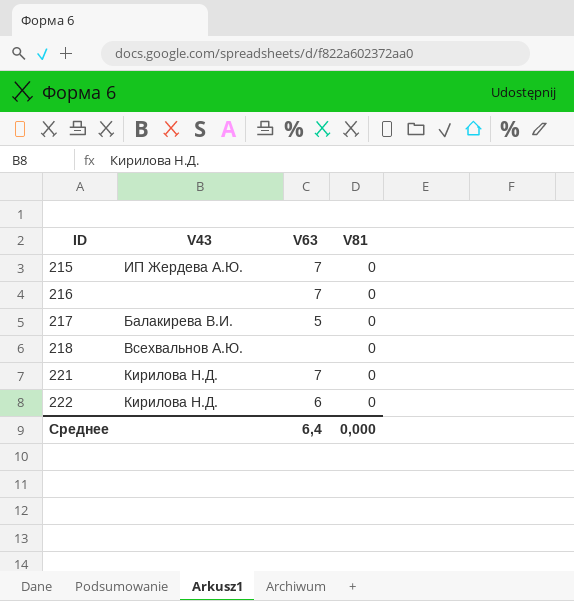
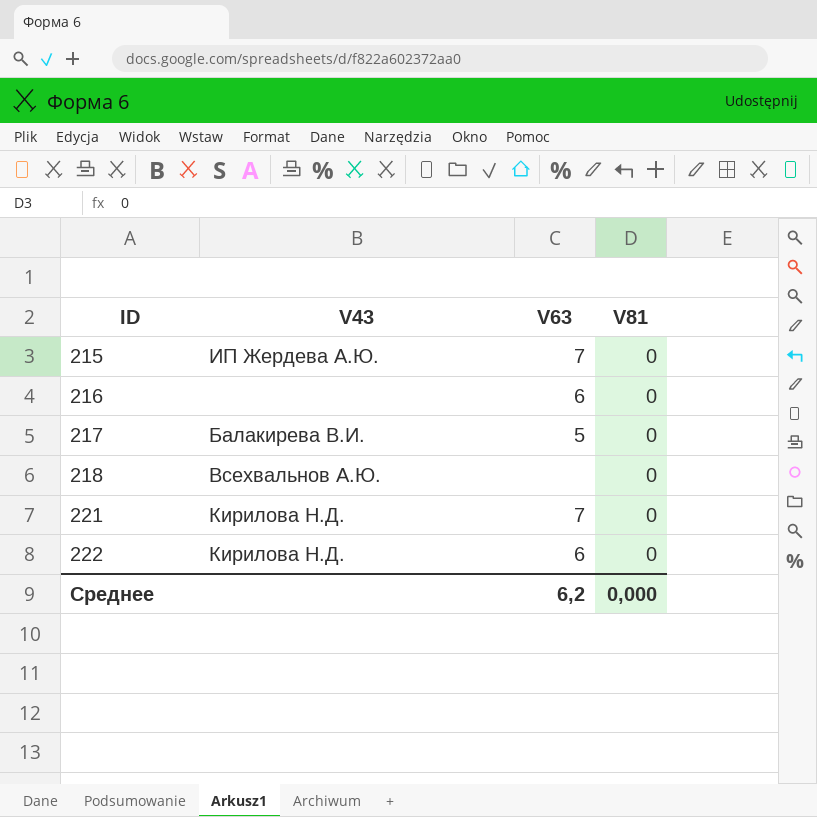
216 | V63: 7 -> 6
Среднее | V63: 6,4 -> 6,2

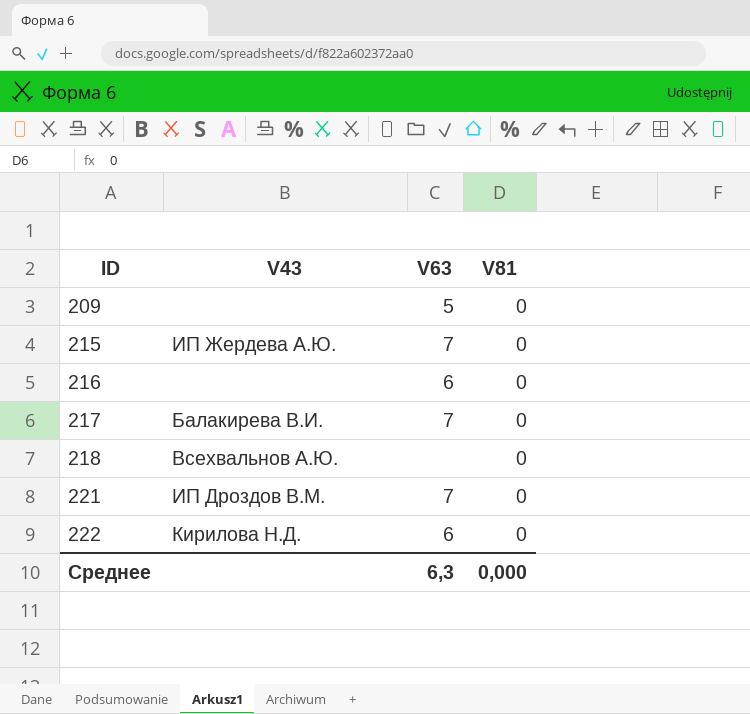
row 209: none -> none | 5 | 0
217 | V63: 5 -> 7
221 | V43: Кирилова Н.Д. -> ИП Дроздов В.М.
Среднее | V63: 6,2 -> 6,3

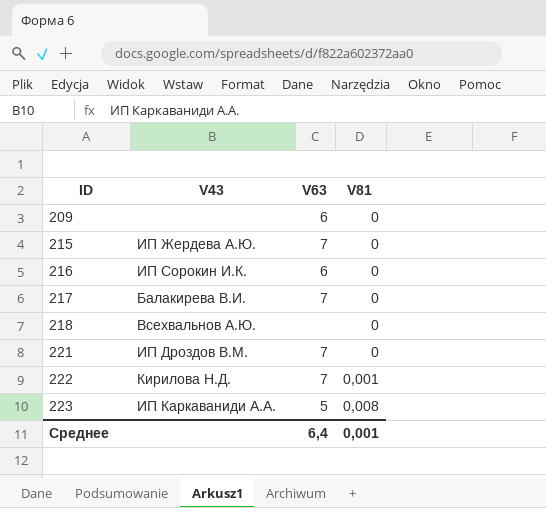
209 | V63: 5 -> 6
216 | V43: none -> ИП Сорокин И.К.
222 | V63: 6 -> 7
222 | V81: 0 -> 0,001
row 223: none -> ИП Каркаваниди А.А. | 5 | 0,008
Среднее | V63: 6,3 -> 6,4
Среднее | V81: 0,000 -> 0,001

